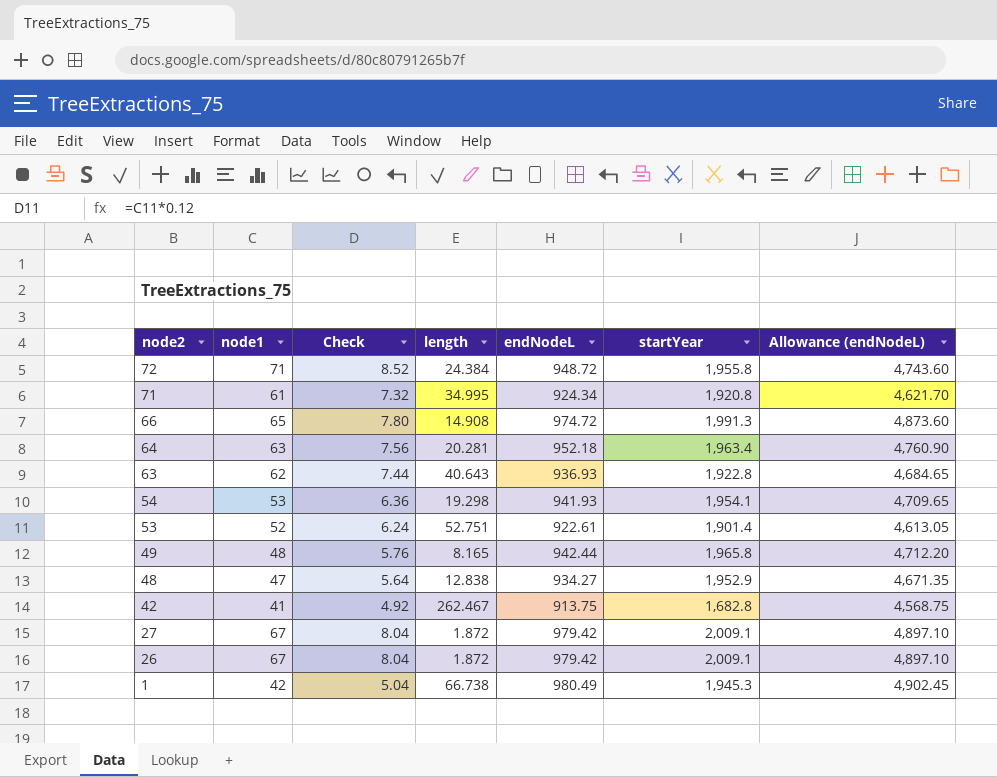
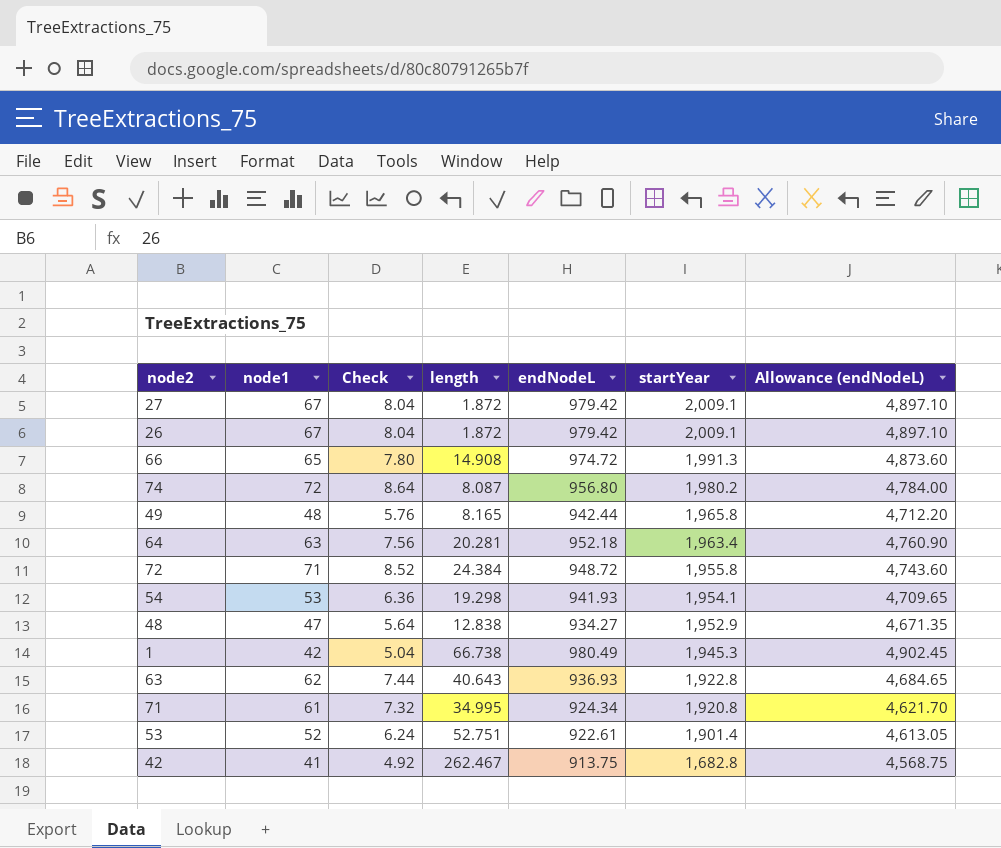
row order: node2 descending -> startYear descending
row 74: none -> 72 | 8.64 | 8.087 | 956.80 | 1,980.2 | 4,784.00

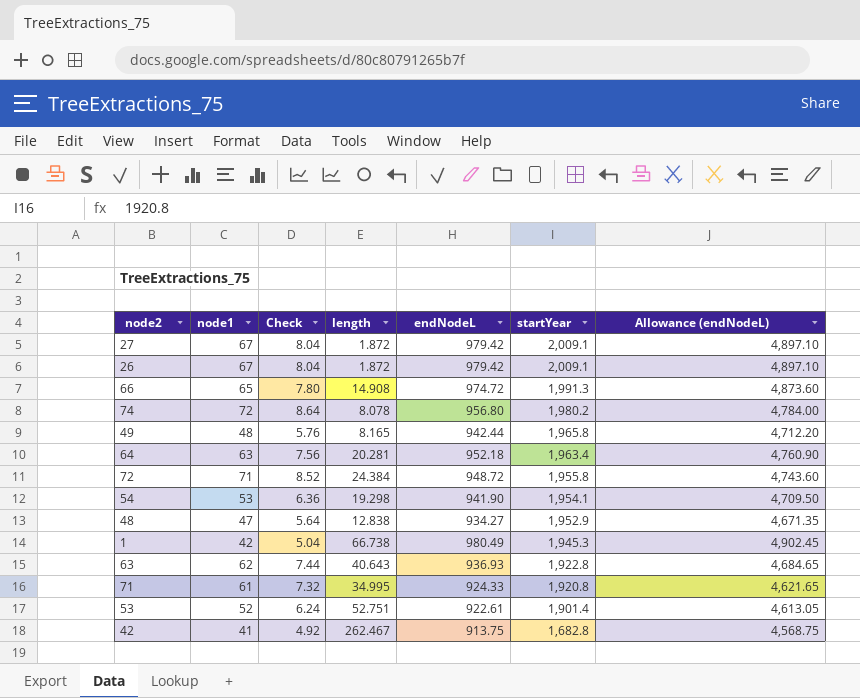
74 | length: 8.087 -> 8.078
54 | endNodeL: 941.93 -> 941.90
54 | Allowance (endNodeL): 4,709.65 -> 4,709.50
71 | endNodeL: 924.34 -> 924.33
71 | Allowance (endNodeL): 4,621.70 -> 4,621.65

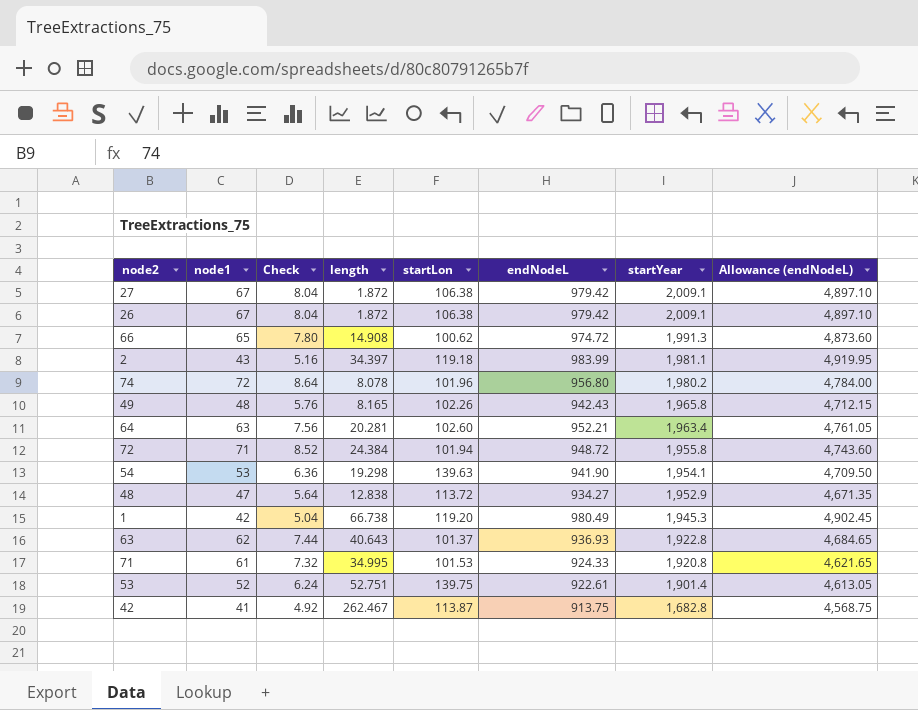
column startLon | position: none -> 5
row 2: none -> 43 | 5.16 | 34.397 | 119.18 | 983.99 | 1,981.1 | 4,919.95
49 | endNodeL: 942.44 -> 942.43
49 | Allowance (endNodeL): 4,712.20 -> 4,712.15
64 | endNodeL: 952.18 -> 952.21
64 | Allowance (endNodeL): 4,760.90 -> 4,761.05

